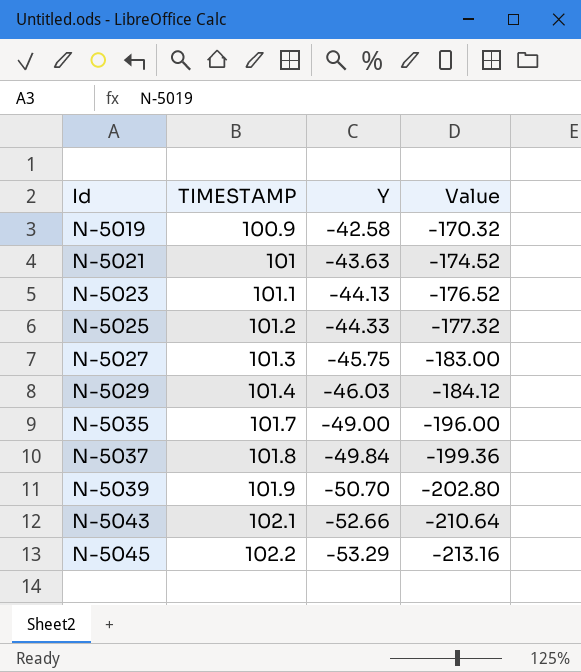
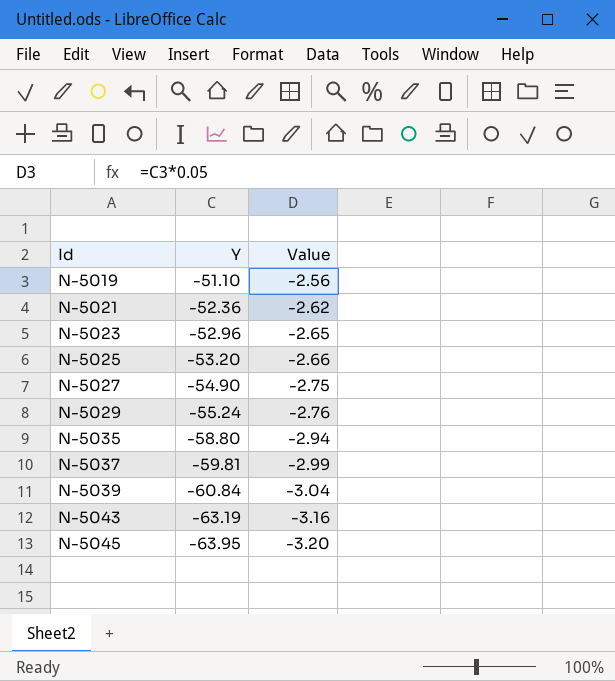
column TIMESTAMP | position: 2 -> none
column Value | formula: [Y] * 4 -> [Y] * 0.05
N-5019 | Y: -42.58 -> -51.10
N-5021 | Y: -43.63 -> -52.36
N-5023 | Y: -44.13 -> -52.96
N-5025 | Y: -44.33 -> -53.20
N-5027 | Y: -45.75 -> -54.90
N-5029 | Y: -46.03 -> -55.24
N-5035 | Y: -49.00 -> -58.80
N-5037 | Y: -49.84 -> -59.81
N-5039 | Y: -50.70 -> -60.84
N-5043 | Y: -52.66 -> -63.19
N-5045 | Y: -53.29 -> -63.95

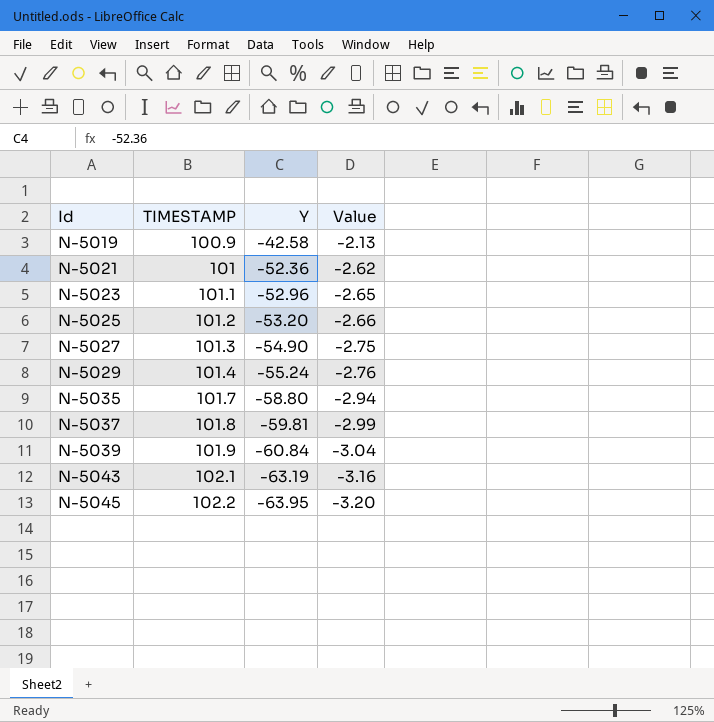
column TIMESTAMP | position: none -> 2
N-5019 | Y: -51.10 -> -42.58
N-5019 | Value: -2.56 -> -2.13

